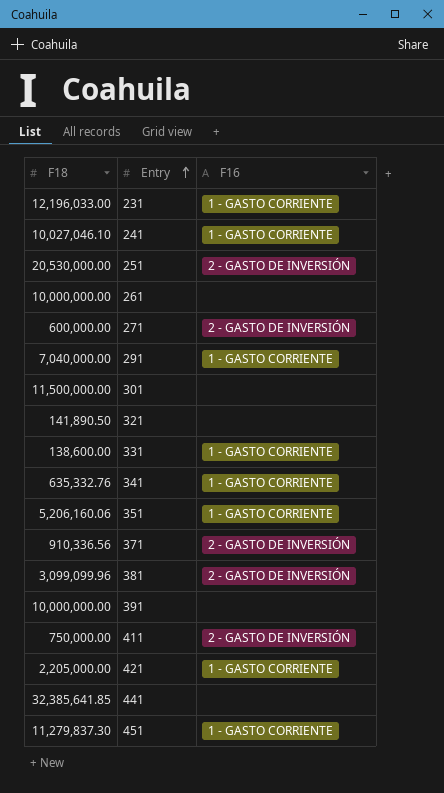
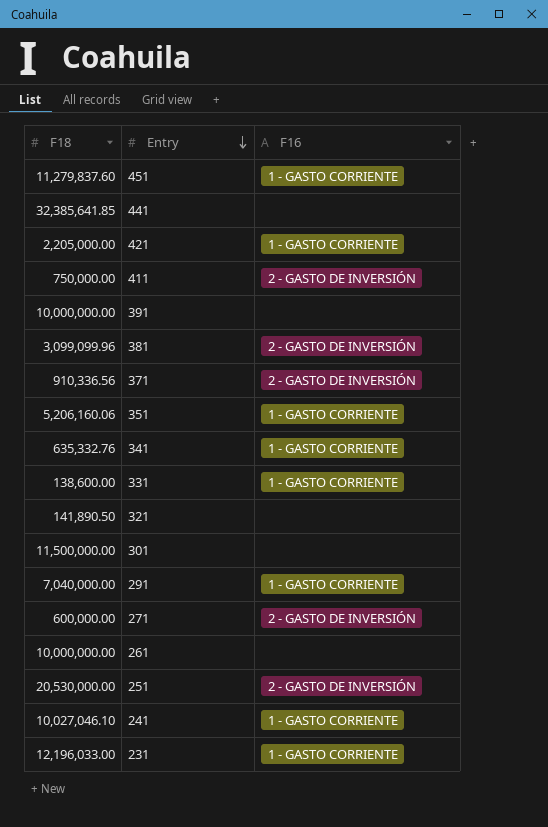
row order: Entry ascending -> Entry descending
451 | F18: 11,279,837.30 -> 11,279,837.60

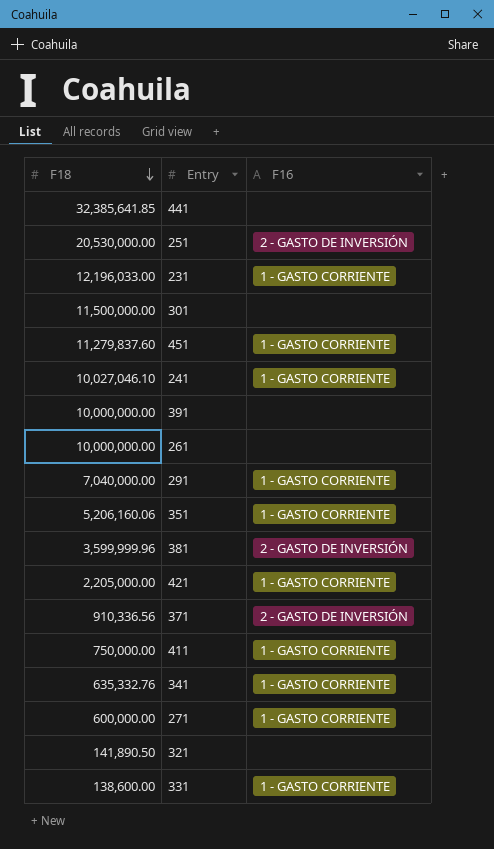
row order: Entry descending -> F18 descending
381 | F18: 3,099,099.96 -> 3,599,999.96
411 | F16: 2 - GASTO DE INVERSIÓN -> 1 - GASTO CORRIENTE
271 | F16: 2 - GASTO DE INVERSIÓN -> 1 - GASTO CORRIENTE

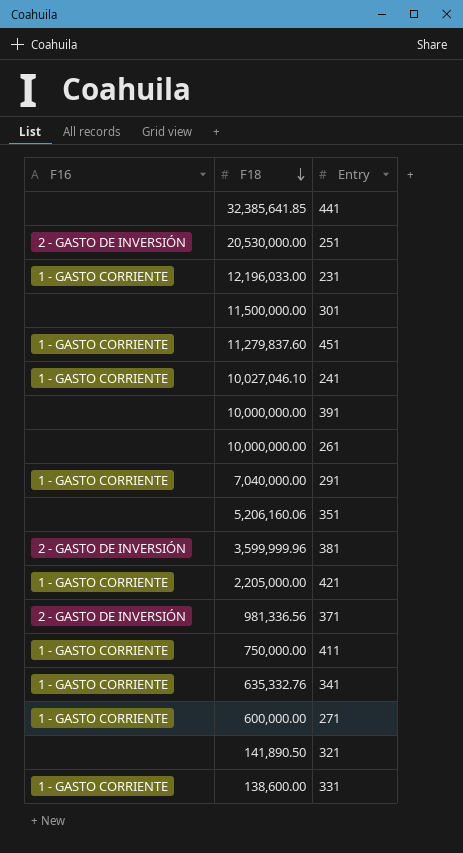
column F16 | position: 3 -> 1
351 | F16: 1 - GASTO CORRIENTE -> none
371 | F18: 910,336.56 -> 981,336.56

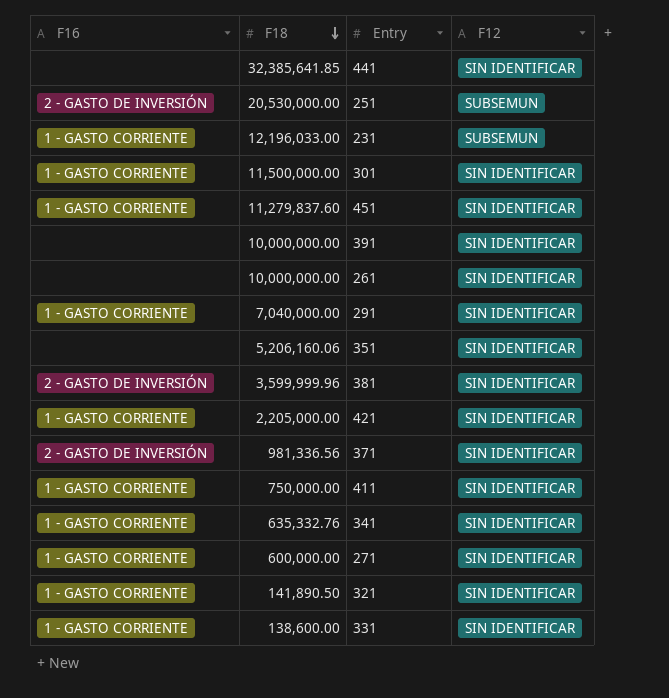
column F12 | position: none -> 4
row 241: 1 - GASTO CORRIENTE | 10,027,046.10 -> none
301 | F16: none -> 1 - GASTO CORRIENTE
321 | F16: none -> 1 - GASTO CORRIENTE

